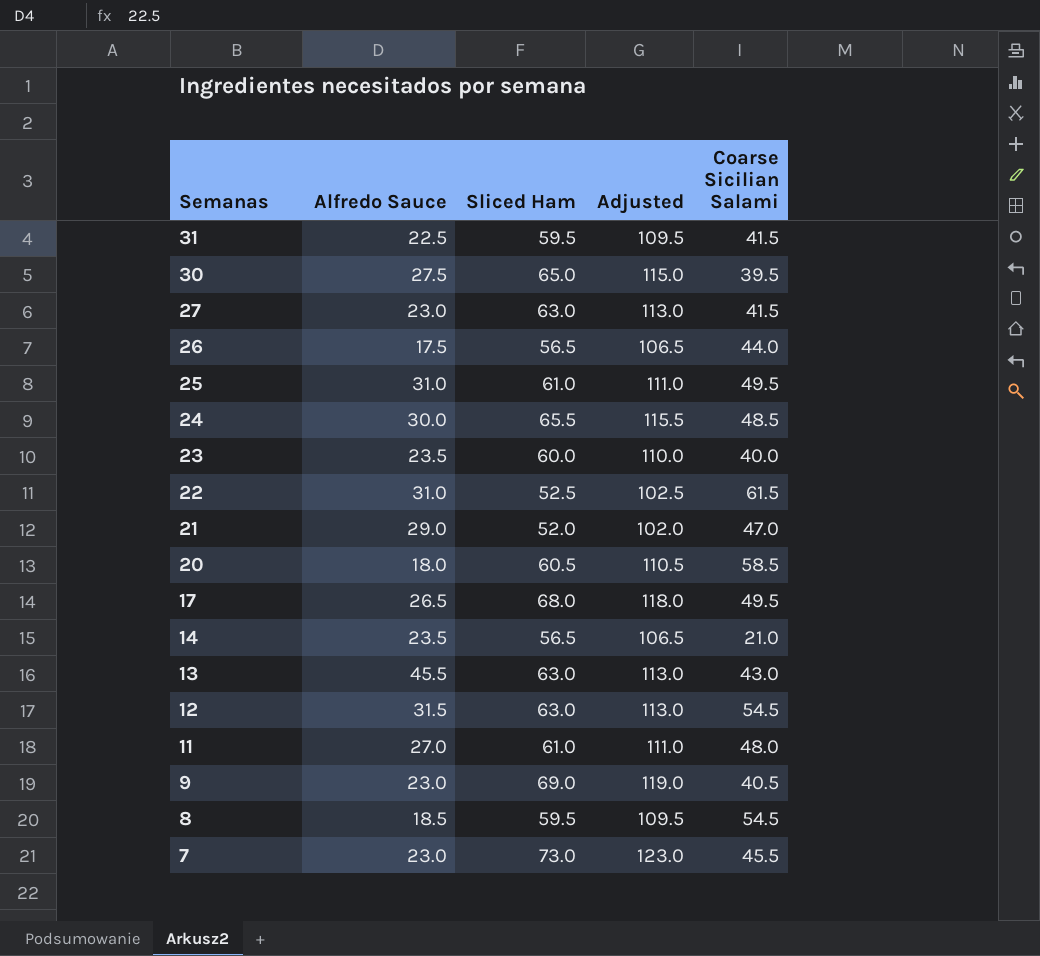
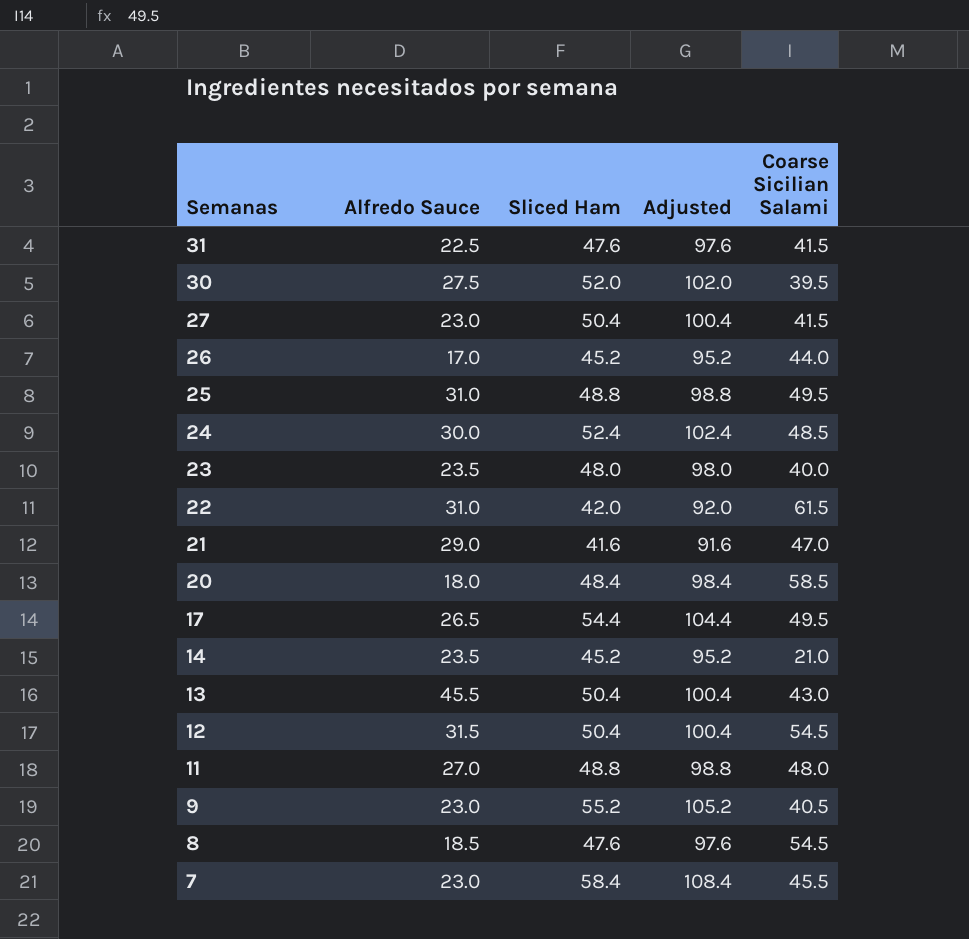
31 | Sliced Ham: 59.5 -> 47.6
31 | Adjusted: 109.5 -> 97.6
30 | Sliced Ham: 65.0 -> 52.0
30 | Adjusted: 115.0 -> 102.0
27 | Sliced Ham: 63.0 -> 50.4
27 | Adjusted: 113.0 -> 100.4
26 | Alfredo Sauce: 17.5 -> 17.0
26 | Sliced Ham: 56.5 -> 45.2
26 | Adjusted: 106.5 -> 95.2
25 | Sliced Ham: 61.0 -> 48.8
25 | Adjusted: 111.0 -> 98.8
24 | Sliced Ham: 65.5 -> 52.4
24 | Adjusted: 115.5 -> 102.4
23 | Sliced Ham: 60.0 -> 48.0
23 | Adjusted: 110.0 -> 98.0
22 | Sliced Ham: 52.5 -> 42.0
22 | Adjusted: 102.5 -> 92.0
21 | Sliced Ham: 52.0 -> 41.6
21 | Adjusted: 102.0 -> 91.6
20 | Sliced Ham: 60.5 -> 48.4
20 | Adjusted: 110.5 -> 98.4
17 | Sliced Ham: 68.0 -> 54.4
17 | Adjusted: 118.0 -> 104.4
14 | Sliced Ham: 56.5 -> 45.2
14 | Adjusted: 106.5 -> 95.2
13 | Sliced Ham: 63.0 -> 50.4
13 | Adjusted: 113.0 -> 100.4
12 | Sliced Ham: 63.0 -> 50.4
12 | Adjusted: 113.0 -> 100.4
11 | Sliced Ham: 61.0 -> 48.8
11 | Adjusted: 111.0 -> 98.8
9 | Sliced Ham: 69.0 -> 55.2
9 | Adjusted: 119.0 -> 105.2
8 | Sliced Ham: 59.5 -> 47.6
8 | Adjusted: 109.5 -> 97.6
7 | Sliced Ham: 73.0 -> 58.4
7 | Adjusted: 123.0 -> 108.4

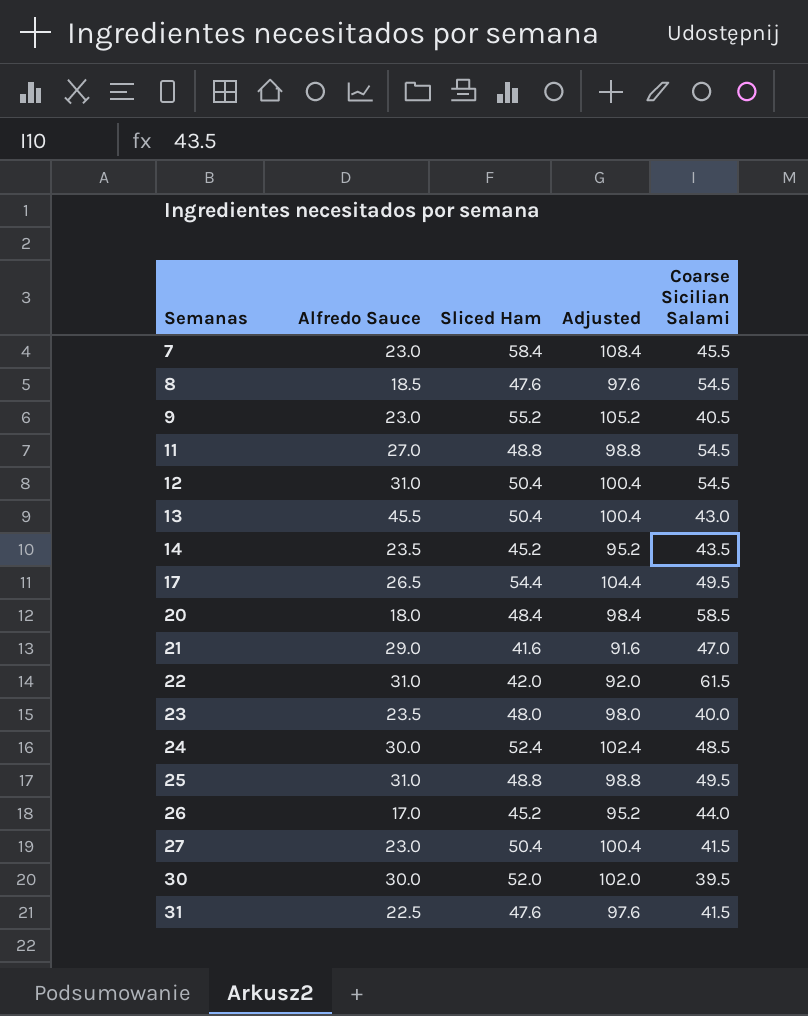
row order: Semanas descending -> Semanas ascending
11 | Coarse Sicilian Salami: 48.0 -> 54.5
12 | Alfredo Sauce: 31.5 -> 31.0
14 | Coarse Sicilian Salami: 21.0 -> 43.5
30 | Alfredo Sauce: 27.5 -> 30.0

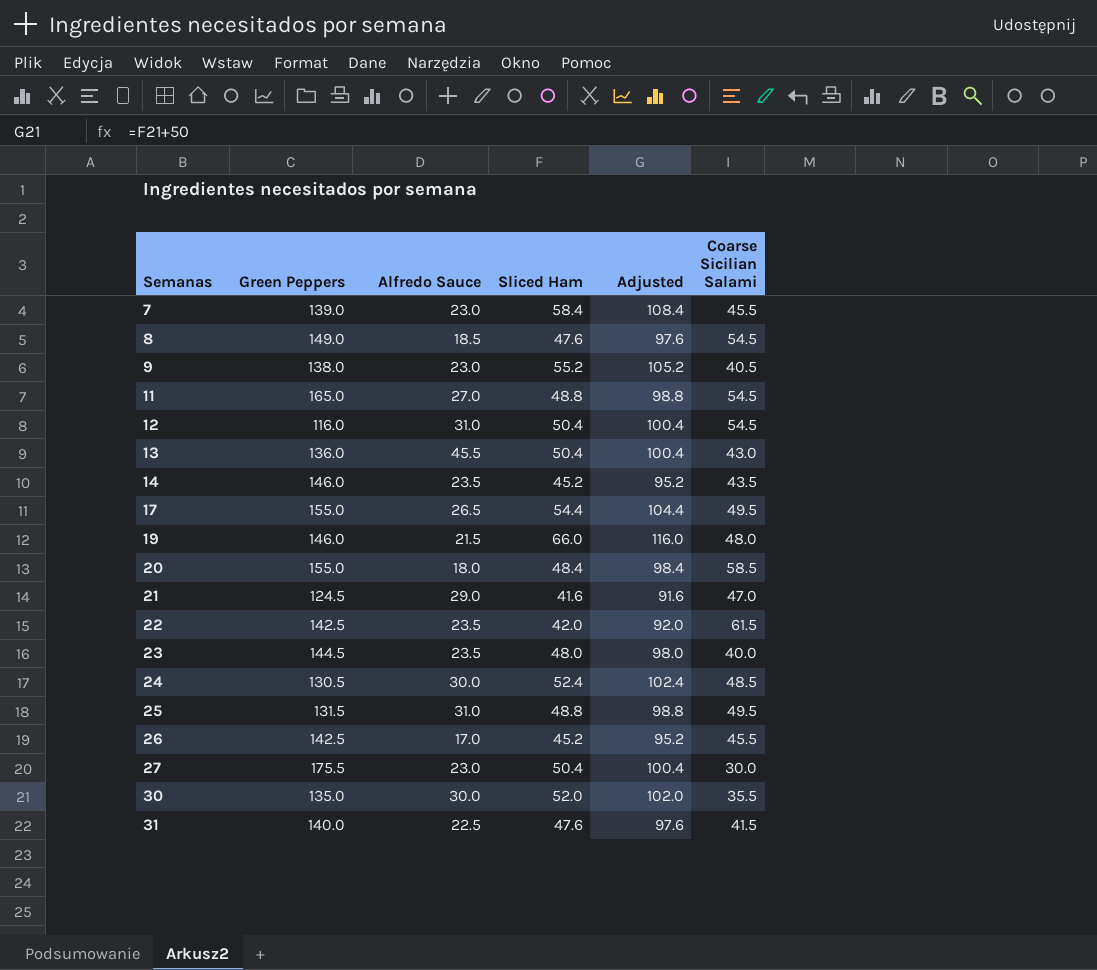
column Green Peppers | position: none -> 2
row 19: none -> 146.0 | 21.5 | 66.0 | 116.0 | 48.0
22 | Alfredo Sauce: 31.0 -> 23.5
26 | Coarse Sicilian Salami: 44.0 -> 45.5
27 | Coarse Sicilian Salami: 41.5 -> 30.0
30 | Coarse Sicilian Salami: 39.5 -> 35.5

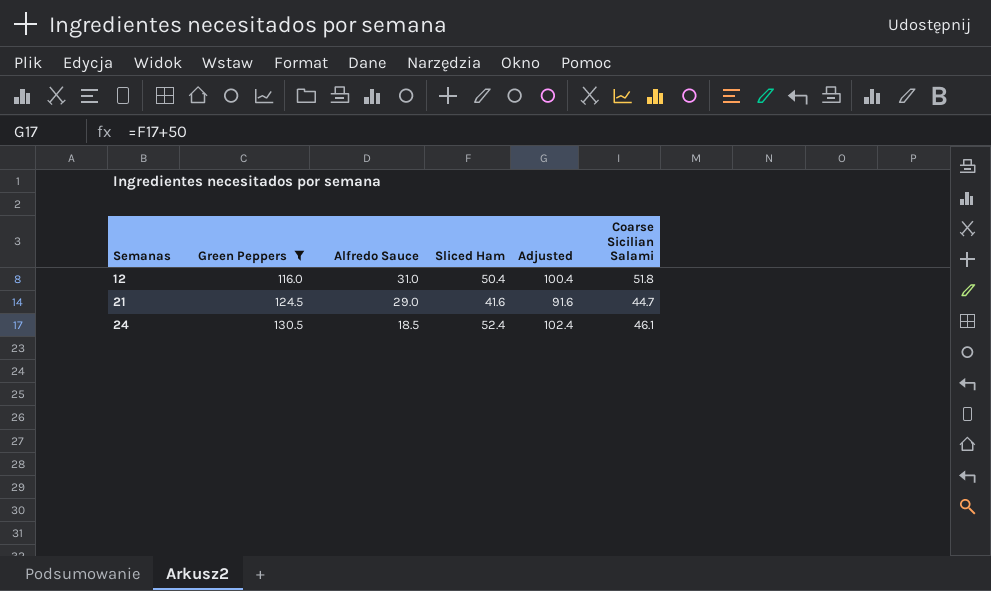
filter: none -> Green Peppers <= 130.5
12 | Coarse Sicilian Salami: 54.5 -> 51.8
21 | Coarse Sicilian Salami: 47.0 -> 44.7
24 | Alfredo Sauce: 30.0 -> 18.5
24 | Coarse Sicilian Salami: 48.5 -> 46.1

